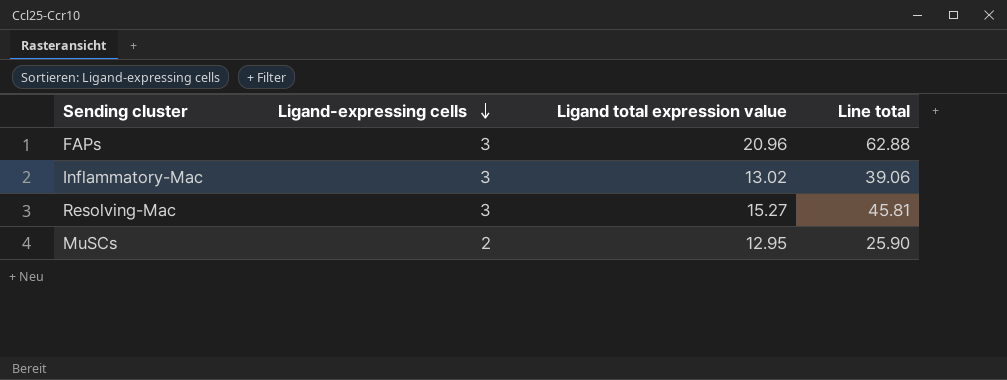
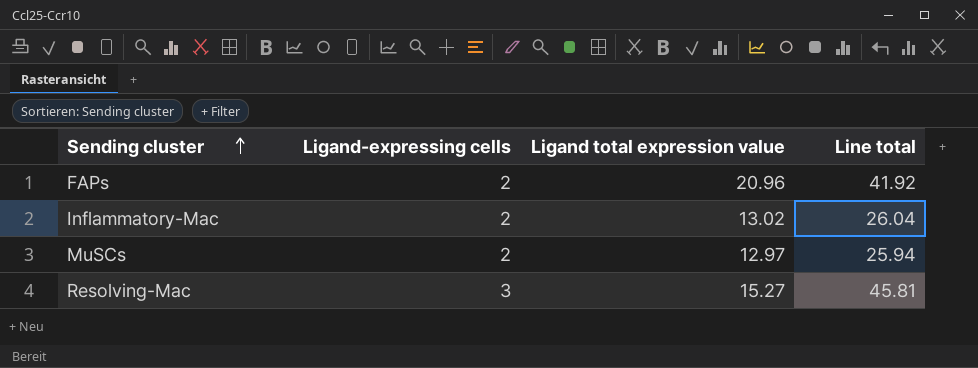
row order: Ligand-expressing cells descending -> Sending cluster ascending
FAPs | Ligand-expressing cells: 3 -> 2
FAPs | Line total: 62.88 -> 41.92
Inflammatory-Mac | Ligand-expressing cells: 3 -> 2
Inflammatory-Mac | Line total: 39.06 -> 26.04
MuSCs | Ligand total expression value: 12.95 -> 12.97
MuSCs | Line total: 25.90 -> 25.94

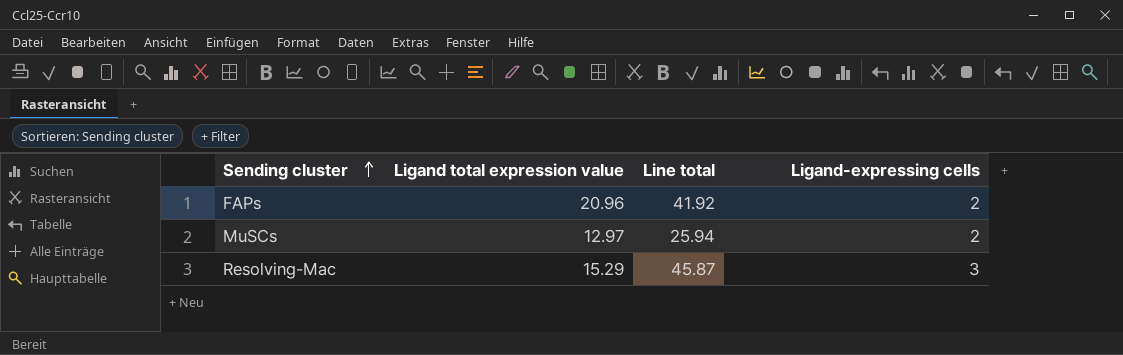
column Ligand-expressing cells | position: 2 -> 4
row Inflammatory-Mac: 2 | 13.02 | 26.04 -> none
Resolving-Mac | Ligand total expression value: 15.27 -> 15.29
Resolving-Mac | Line total: 45.81 -> 45.87

